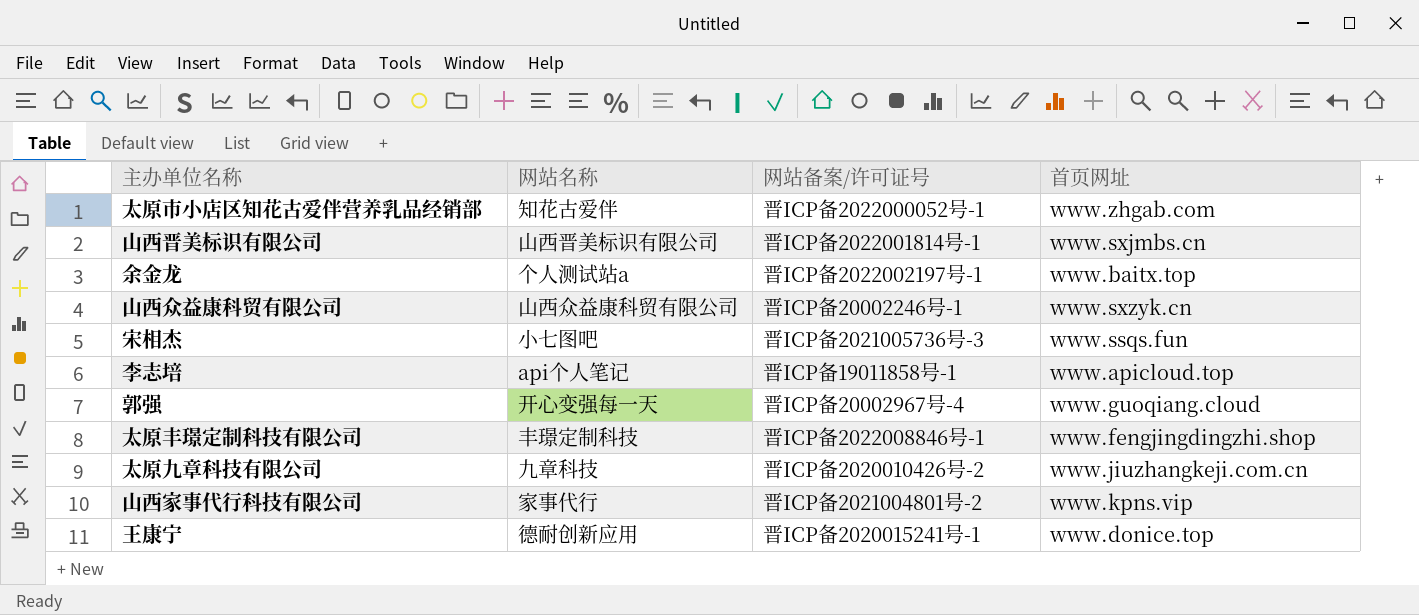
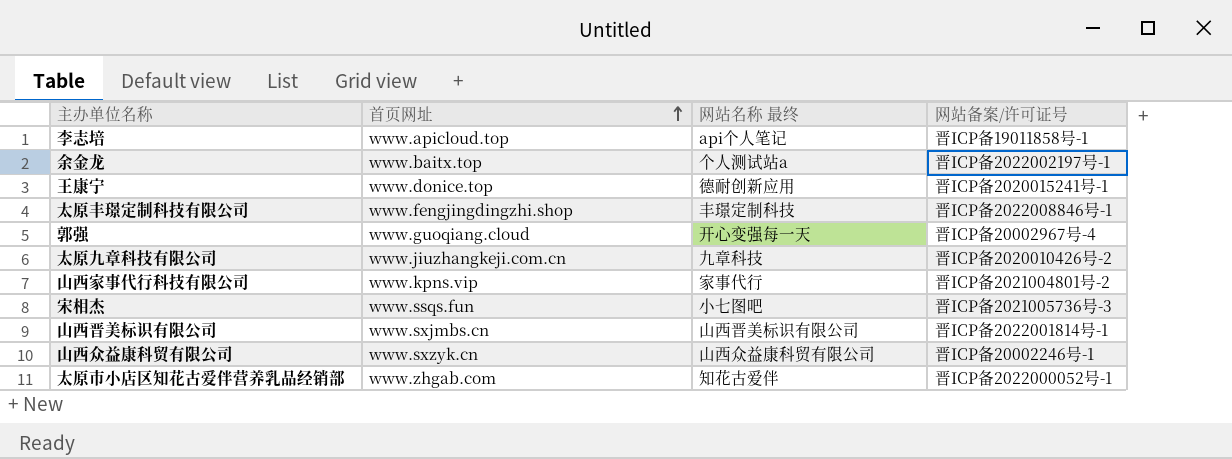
row order: none -> 首页网址 ascending
column 首页网址 | position: 4 -> 2
column name: 网站名称 -> 网站名称 最终

